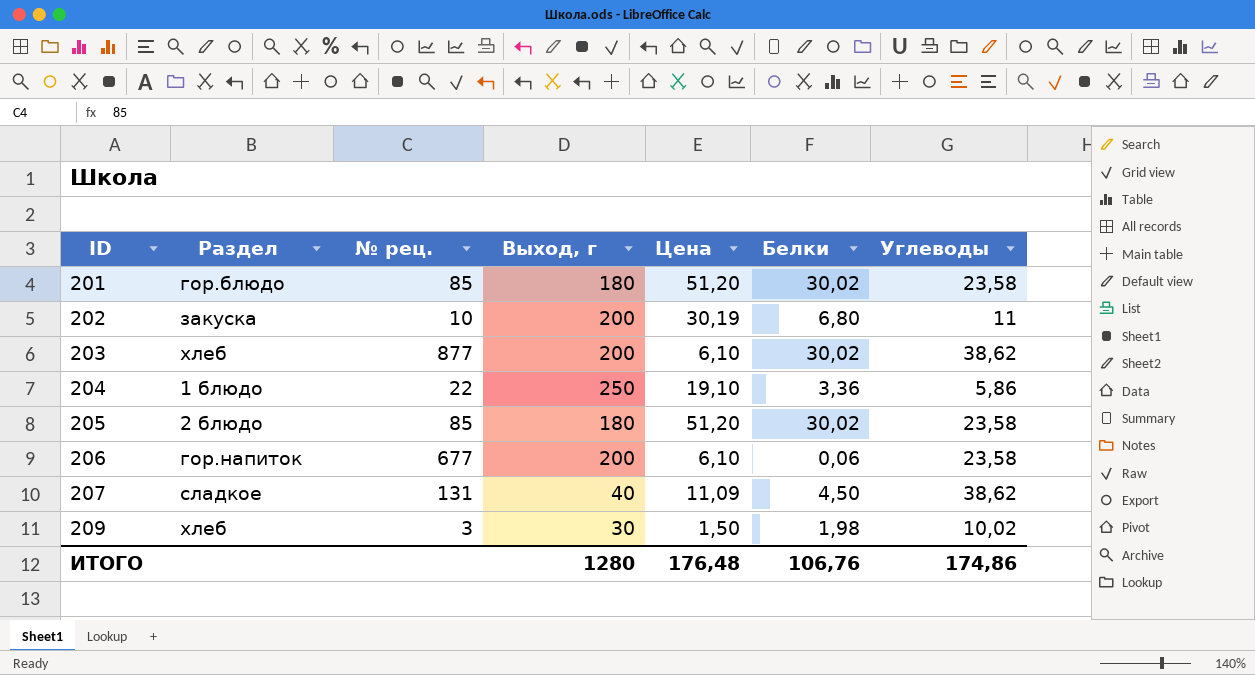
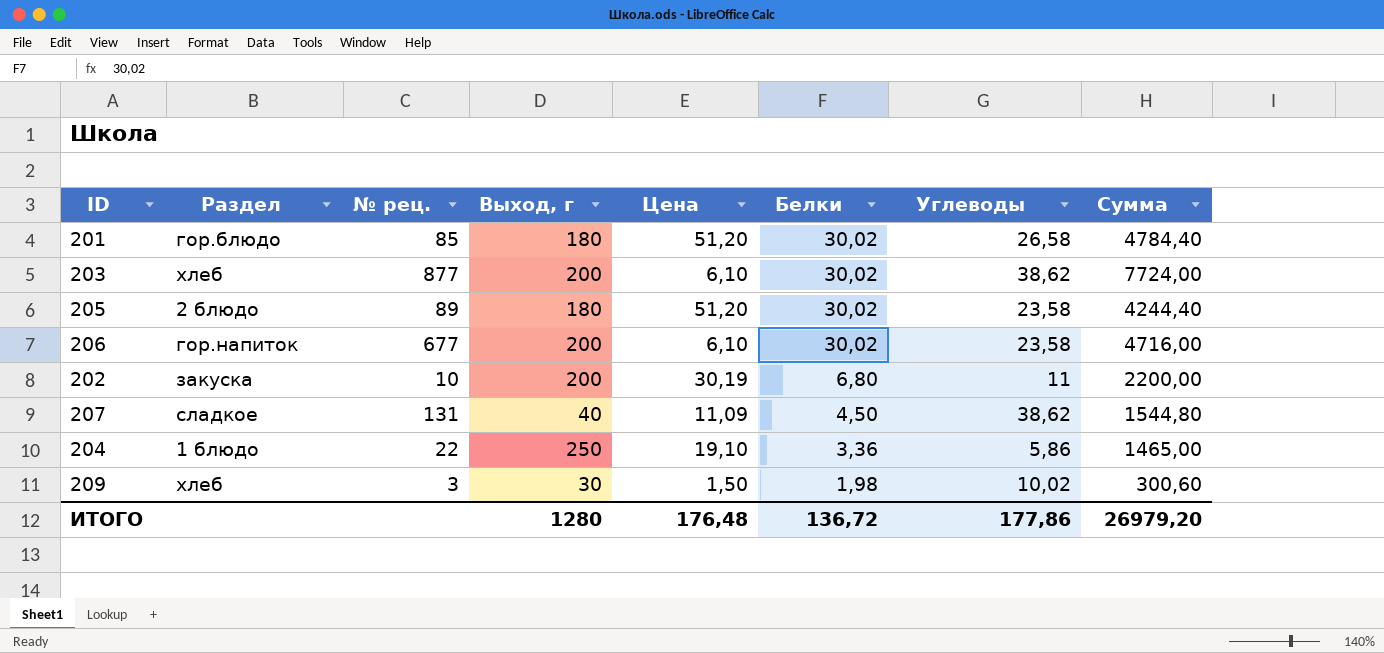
row order: ID ascending -> Белки descending
column Сумма | formula: none -> [Выход, г] * [Углеводы]
201 | Углеводы: 23,58 -> 26,58
205 | № рец.: 85 -> 89
206 | Белки: 0,06 -> 30,02
ИТОГО | Белки: 106,76 -> 136,72
ИТОГО | Углеводы: 174,86 -> 177,86

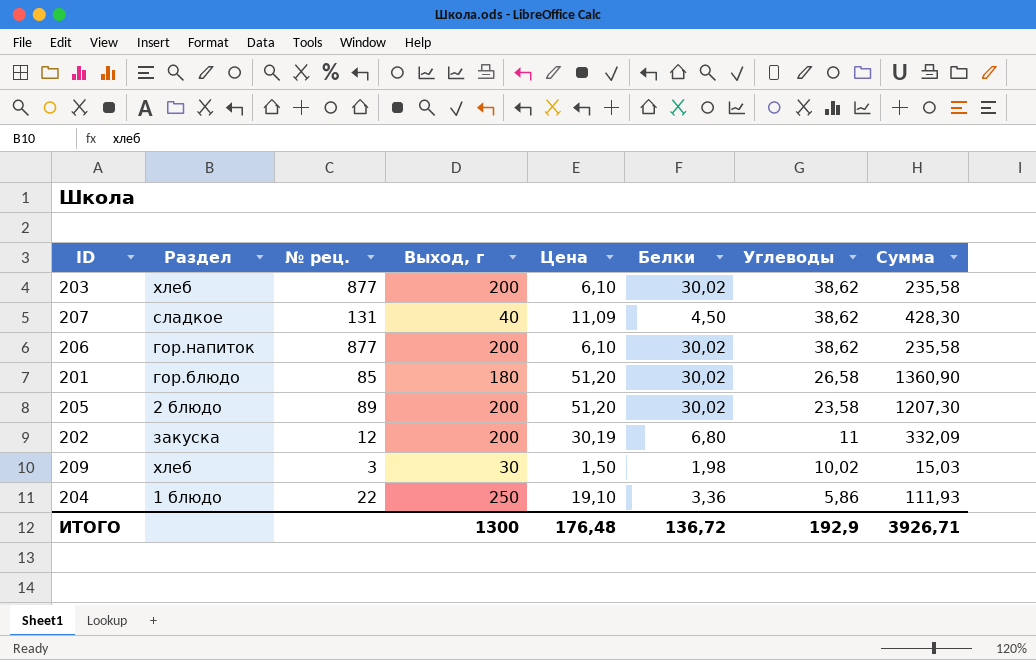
row order: Белки descending -> Углеводы descending
column Сумма | formula: [Выход, г] * [Углеводы] -> [Цена] * [Углеводы]
206 | № рец.: 677 -> 877
206 | Углеводы: 23,58 -> 38,62
205 | Выход, г: 180 -> 200
202 | № рец.: 10 -> 12
ИТОГО | Выход, г: 1280 -> 1300
ИТОГО | Углеводы: 177,86 -> 192,9
ИТОГО | Сумма: 26979,20 -> 3926,71

